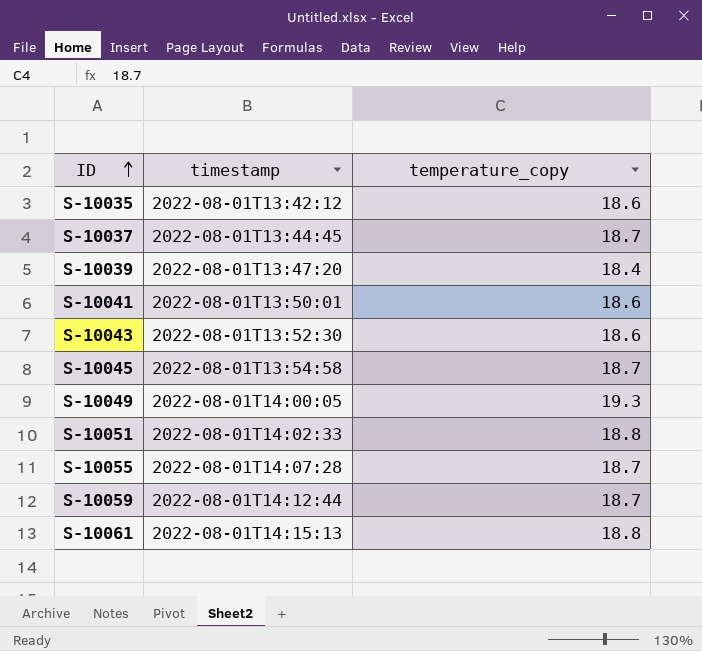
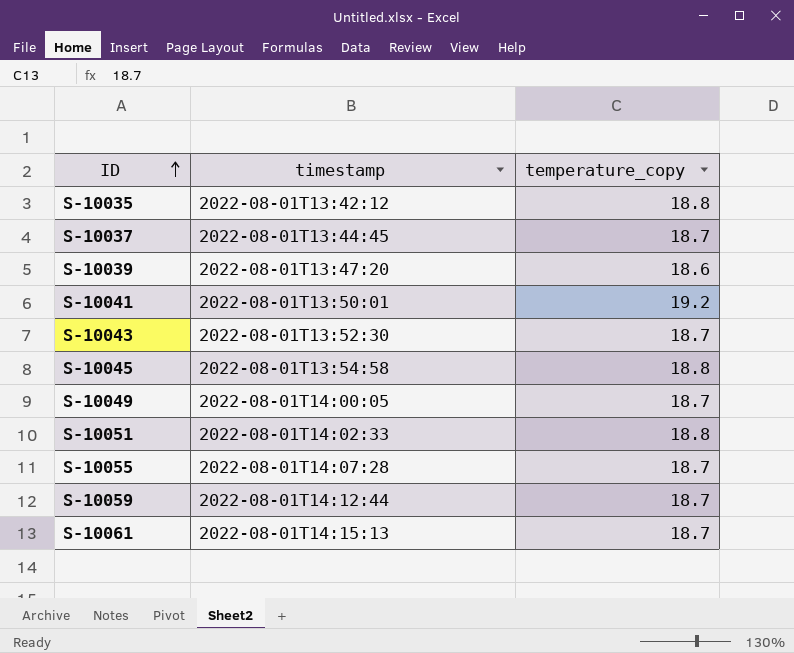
S-10035 | temperature_copy: 18.6 -> 18.8
S-10039 | temperature_copy: 18.4 -> 18.6
S-10041 | temperature_copy: 18.6 -> 19.2
S-10043 | temperature_copy: 18.6 -> 18.7
S-10045 | temperature_copy: 18.7 -> 18.8
S-10049 | temperature_copy: 19.3 -> 18.7
S-10061 | temperature_copy: 18.8 -> 18.7

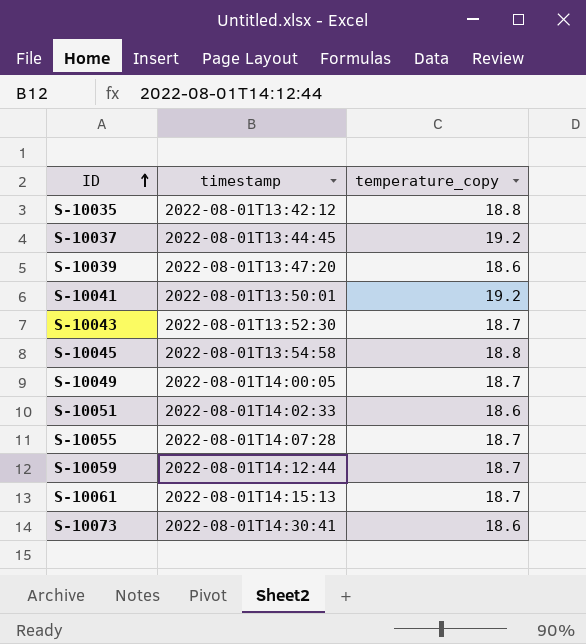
S-10037 | temperature_copy: 18.7 -> 19.2
S-10051 | temperature_copy: 18.8 -> 18.6
row S-10073: none -> 2022-08-01T14:30:41 | 18.6

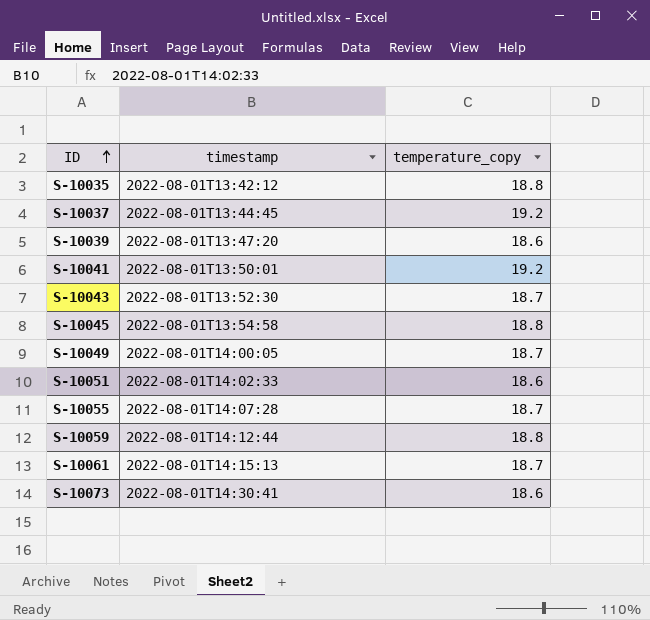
S-10059 | temperature_copy: 18.7 -> 18.8

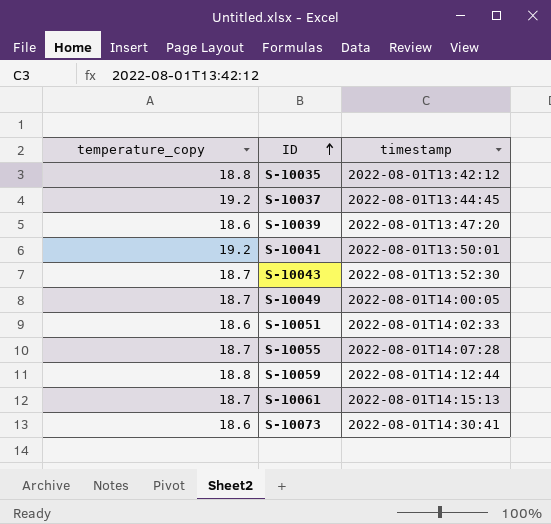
column temperature_copy | position: 3 -> 1
row S-10045: 2022-08-01T13:54:58 | 18.8 -> none

